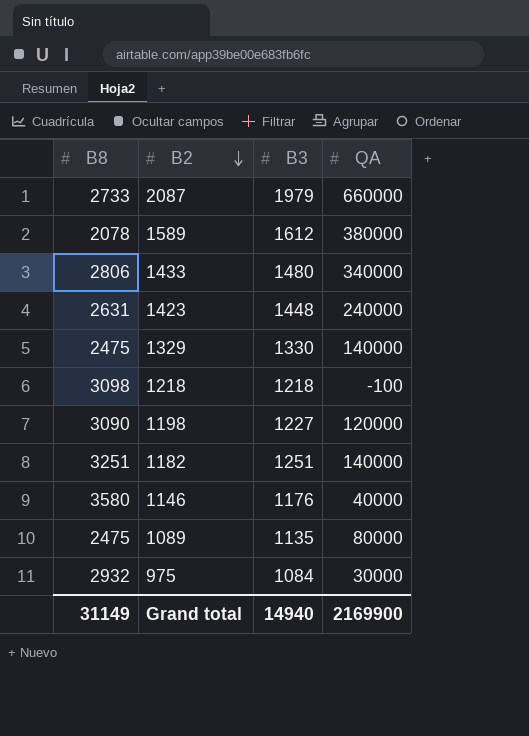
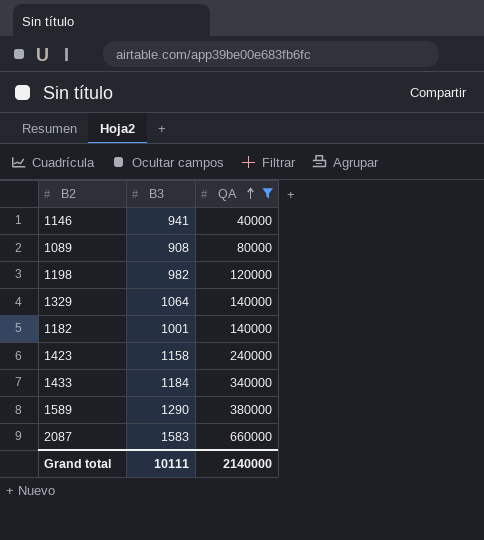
filter: none -> QA >= 40000
row order: B2 descending -> QA ascending
column B8 | position: 1 -> none
1146 | B3: 1176 -> 941
1089 | B3: 1135 -> 908
1198 | B3: 1227 -> 982
1329 | B3: 1330 -> 1064
1182 | B3: 1251 -> 1001
1423 | B3: 1448 -> 1158
1433 | B3: 1480 -> 1184
1589 | B3: 1612 -> 1290
2087 | B3: 1979 -> 1583
Grand total | B3: 14940 -> 10111
Grand total | QA: 2169900 -> 2140000

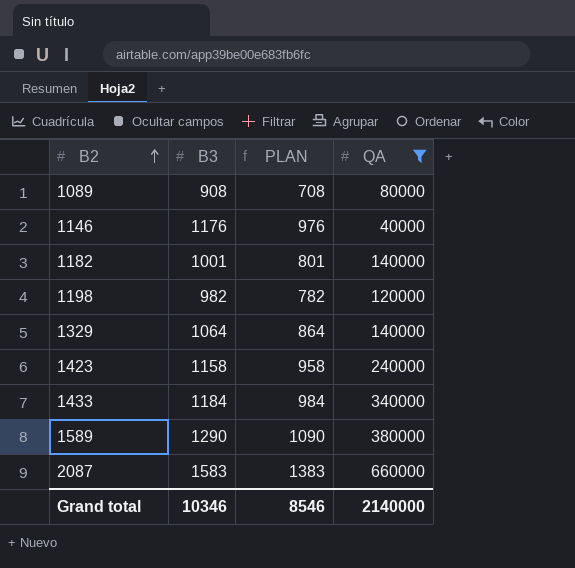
row order: QA ascending -> B2 ascending
column PLAN | formula: none -> [B3] - 200
1146 | B3: 941 -> 1176
Grand total | B3: 10111 -> 10346

